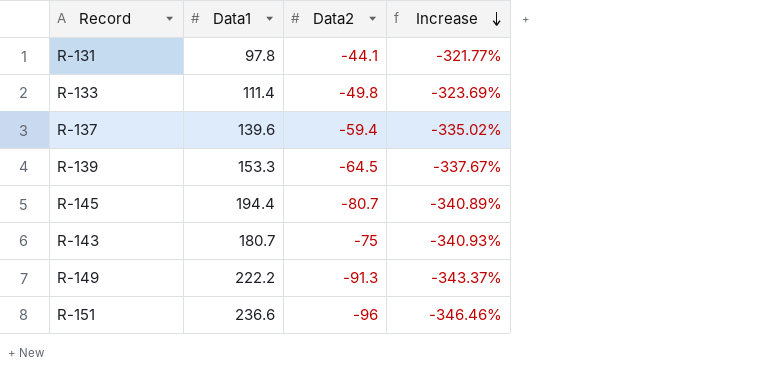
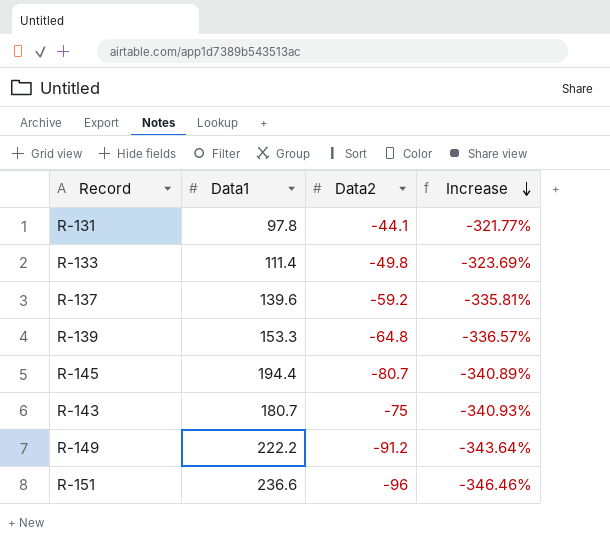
R-137 | Data2: -59.4 -> -59.2
R-137 | Increase: -335.02% -> -335.81%
R-139 | Data2: -64.5 -> -64.8
R-139 | Increase: -337.67% -> -336.57%
R-149 | Data2: -91.3 -> -91.2
R-149 | Increase: -343.37% -> -343.64%

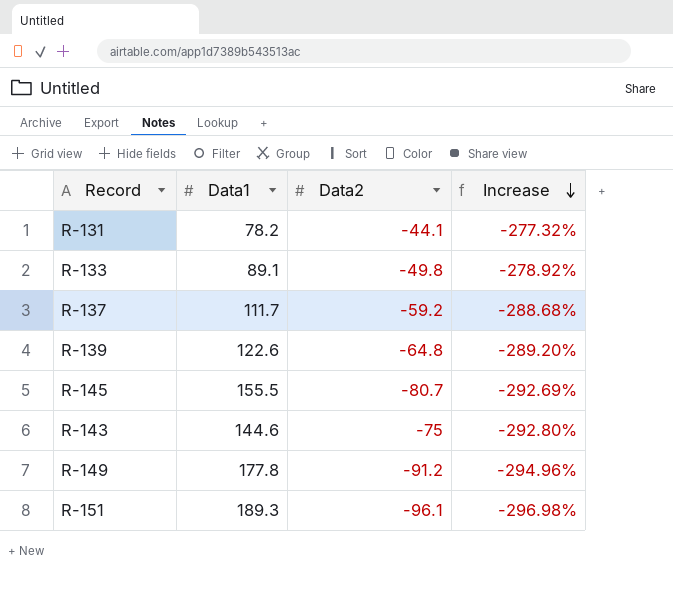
R-131 | Data1: 97.8 -> 78.2
R-131 | Increase: -321.77% -> -277.32%
R-133 | Data1: 111.4 -> 89.1
R-133 | Increase: -323.69% -> -278.92%
R-137 | Data1: 139.6 -> 111.7
R-137 | Increase: -335.81% -> -288.68%
R-139 | Data1: 153.3 -> 122.6
R-139 | Increase: -336.57% -> -289.20%
R-145 | Data1: 194.4 -> 155.5
R-145 | Increase: -340.89% -> -292.69%
R-143 | Data1: 180.7 -> 144.6
R-143 | Increase: -340.93% -> -292.80%
R-149 | Data1: 222.2 -> 177.8
R-149 | Increase: -343.64% -> -294.96%
R-151 | Data1: 236.6 -> 189.3
R-151 | Data2: -96 -> -96.1
R-151 | Increase: -346.46% -> -296.98%

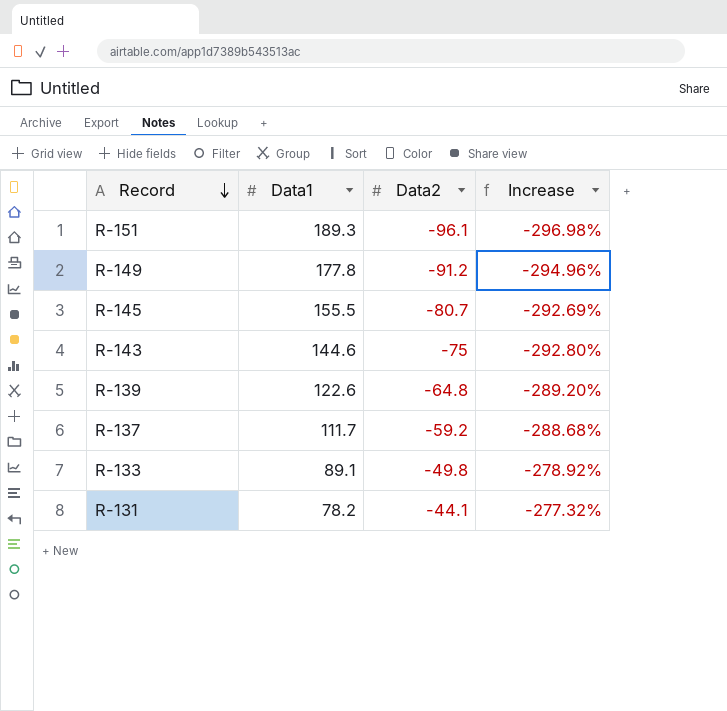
row order: Increase descending -> Record descending

